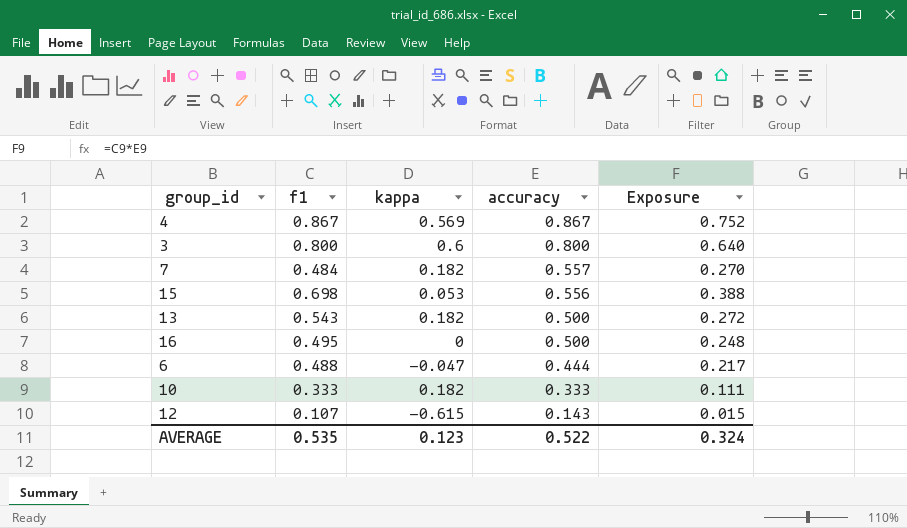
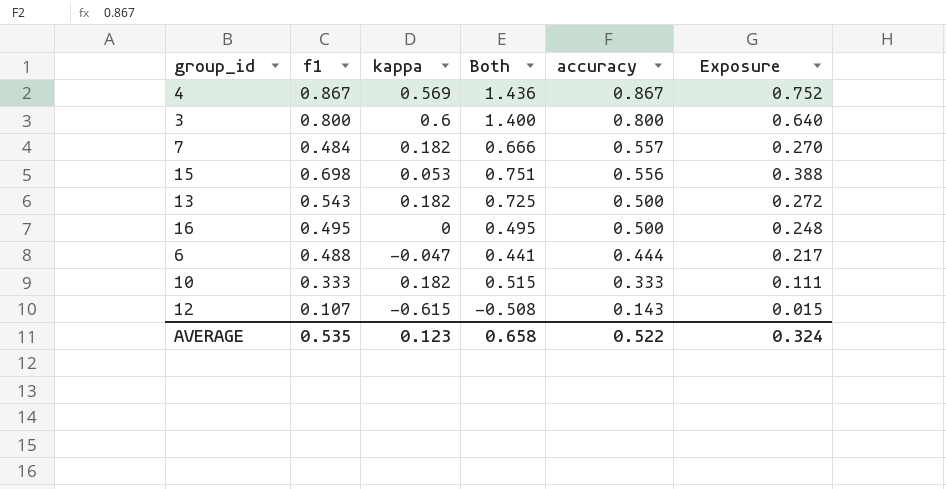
column Both | formula: none -> [f1] + [kappa]

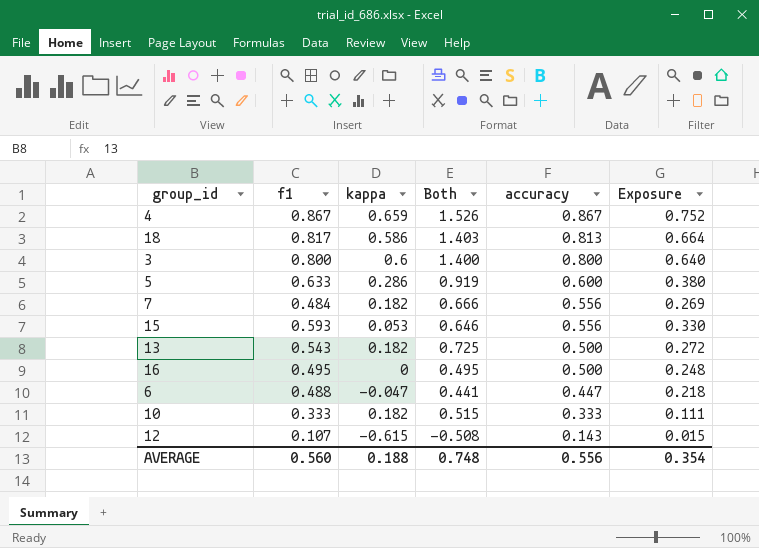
4 | kappa: 0.569 -> 0.659
4 | Both: 1.436 -> 1.526
row 18: none -> 0.817 | 0.586 | 1.403 | 0.813 | 0.664
row 5: none -> 0.633 | 0.286 | 0.919 | 0.600 | 0.380
7 | accuracy: 0.557 -> 0.556
7 | Exposure: 0.270 -> 0.269
15 | f1: 0.698 -> 0.593
15 | Both: 0.751 -> 0.646
15 | Exposure: 0.388 -> 0.330
6 | accuracy: 0.444 -> 0.447
6 | Exposure: 0.217 -> 0.218
AVERAGE | f1: 0.535 -> 0.560
AVERAGE | kappa: 0.123 -> 0.188
AVERAGE | Both: 0.658 -> 0.748
AVERAGE | accuracy: 0.522 -> 0.556
AVERAGE | Exposure: 0.324 -> 0.354

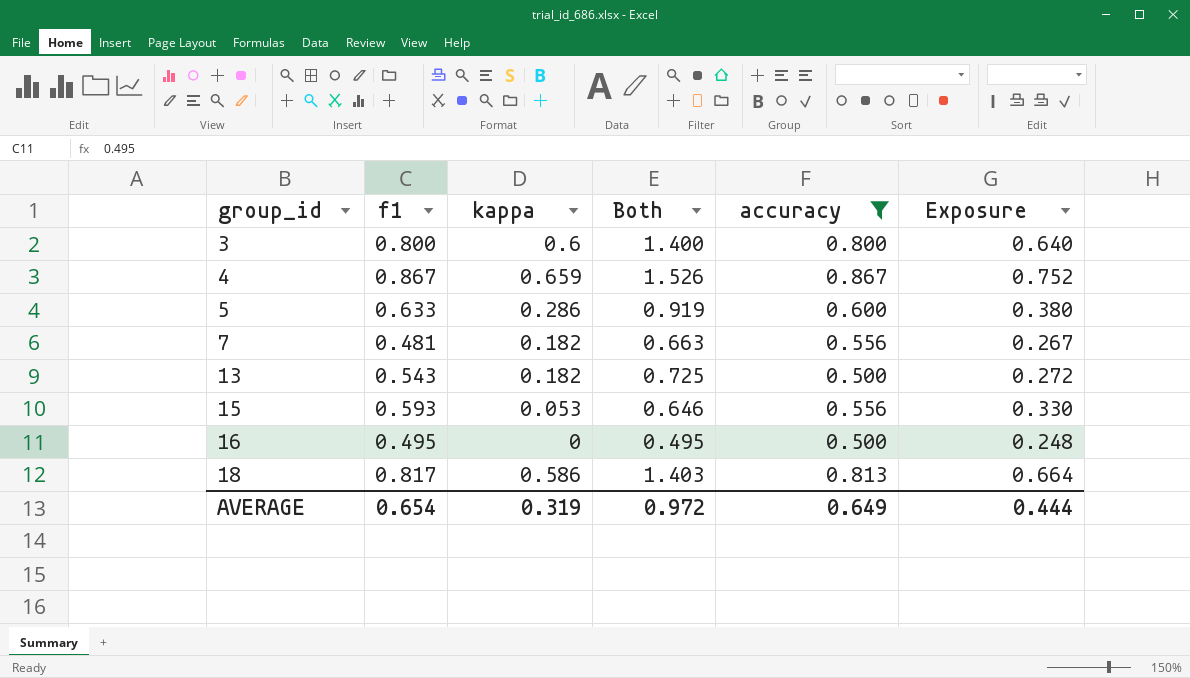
filter: none -> accuracy >= 0.500
row order: accuracy descending -> group_id ascending
7 | f1: 0.484 -> 0.481
7 | Both: 0.666 -> 0.663
7 | Exposure: 0.269 -> 0.267
AVERAGE | f1: 0.560 -> 0.654
AVERAGE | kappa: 0.188 -> 0.319
AVERAGE | Both: 0.748 -> 0.972
AVERAGE | accuracy: 0.556 -> 0.649
AVERAGE | Exposure: 0.354 -> 0.444

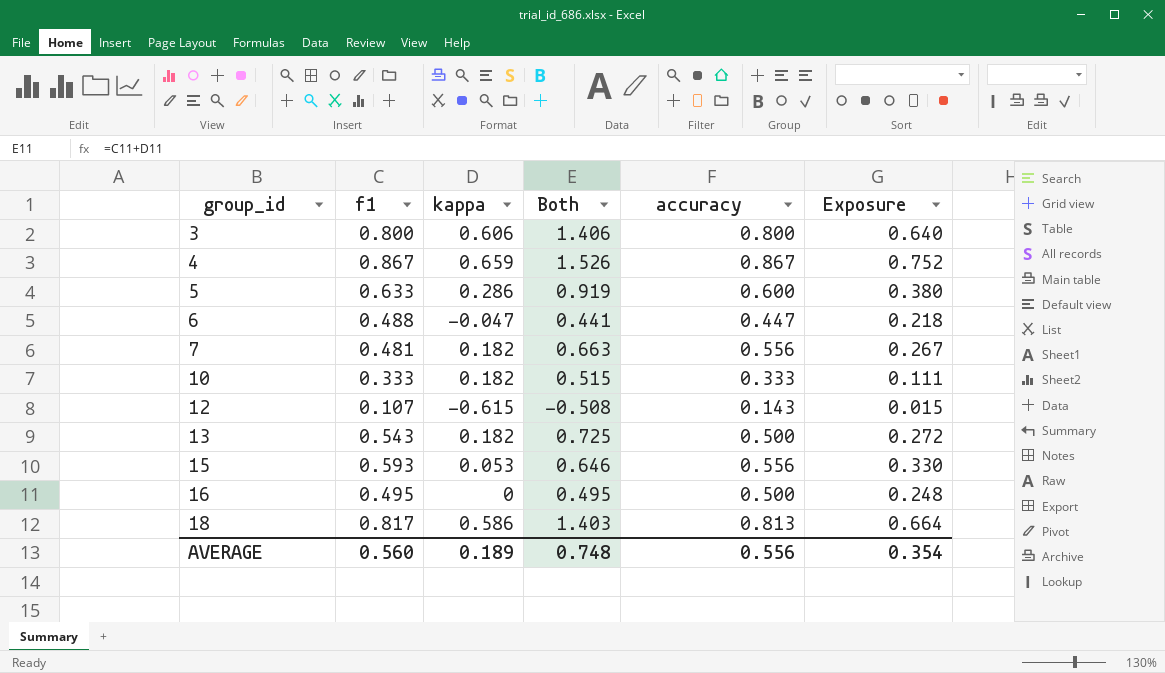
filter: accuracy >= 0.500 -> none
3 | kappa: 0.6 -> 0.606
3 | Both: 1.400 -> 1.406
AVERAGE | f1: 0.654 -> 0.560
AVERAGE | kappa: 0.319 -> 0.189
AVERAGE | Both: 0.972 -> 0.748
AVERAGE | accuracy: 0.649 -> 0.556
AVERAGE | Exposure: 0.444 -> 0.354

